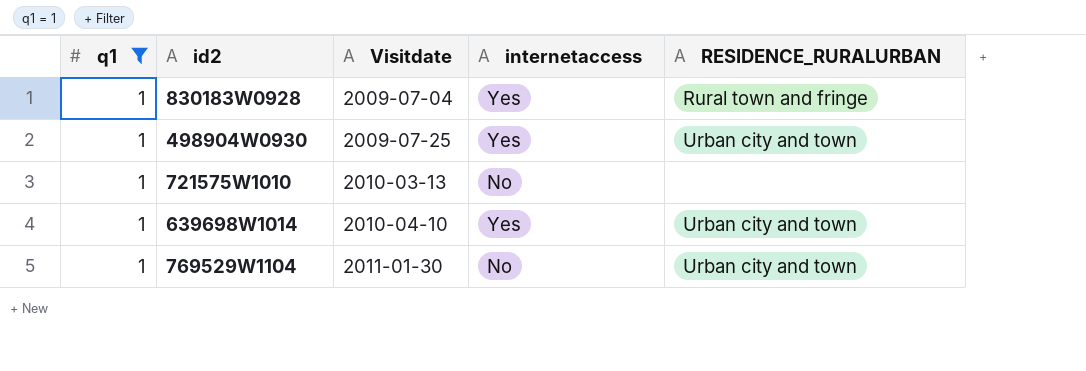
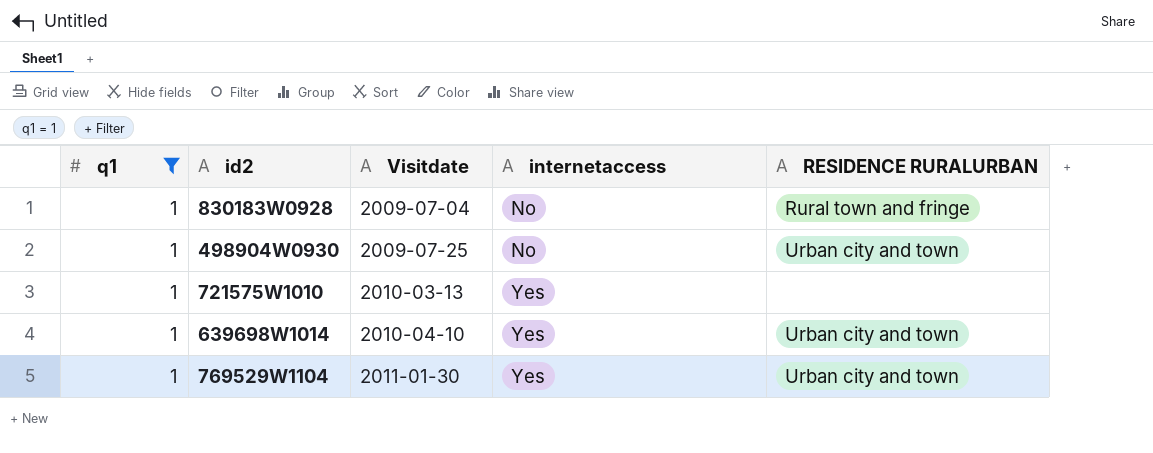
column name: RESIDENCE_RURALURBAN -> RESIDENCE RURALURBAN
830183W0928 | internetaccess: Yes -> No
498904W0930 | internetaccess: Yes -> No
721575W1010 | internetaccess: No -> Yes
769529W1104 | internetaccess: No -> Yes

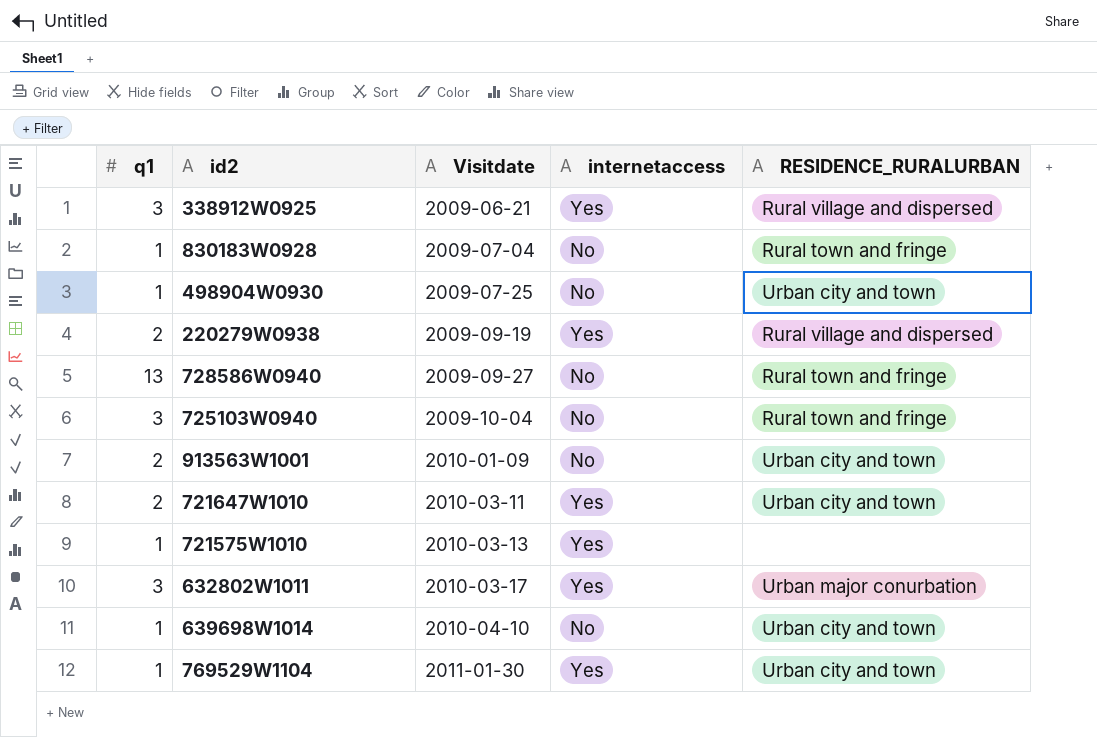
filter: q1 = 1 -> none
column name: RESIDENCE RURALURBAN -> RESIDENCE_RURALURBAN
639698W1014 | internetaccess: Yes -> No

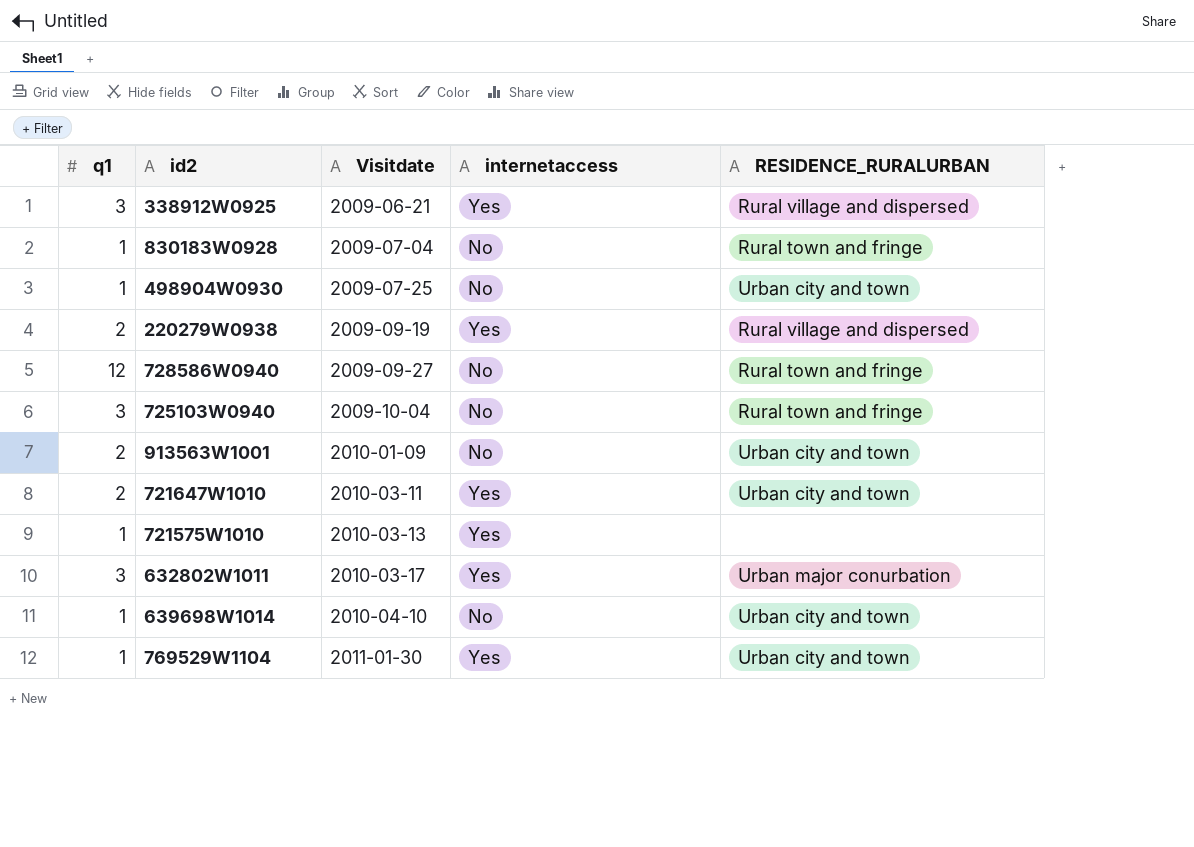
728586W0940 | q1: 13 -> 12

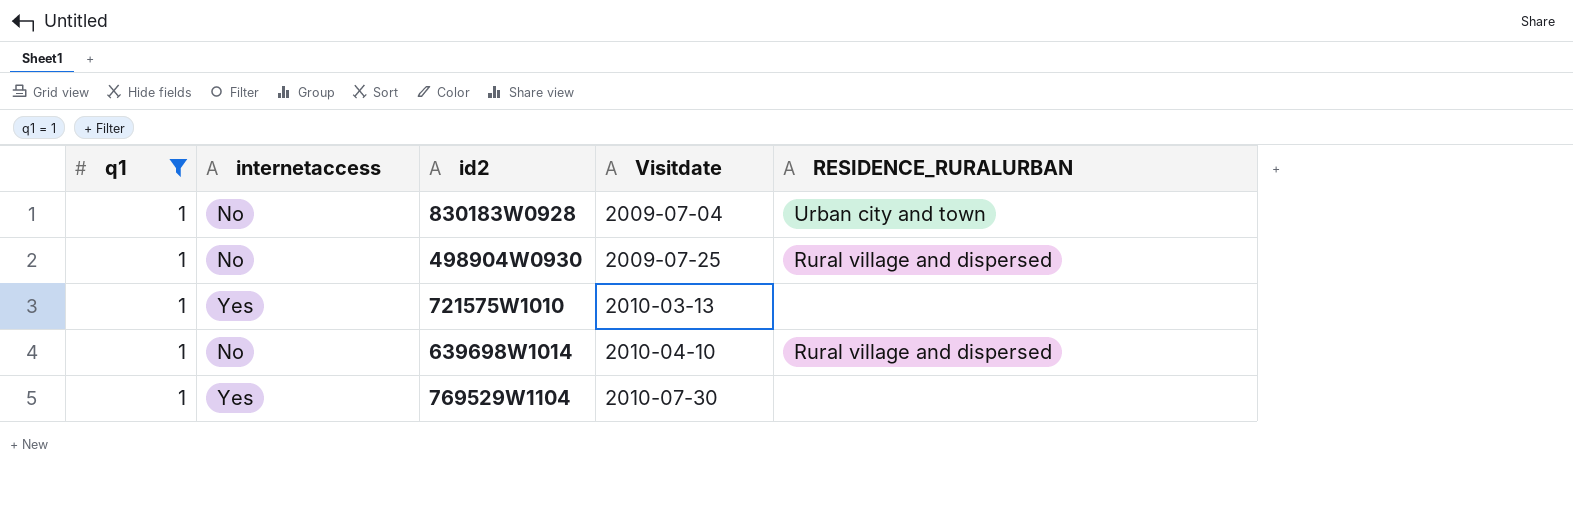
filter: none -> q1 = 1
column internetaccess | position: 4 -> 2
830183W0928 | RESIDENCE_RURALURBAN: Rural town and fringe -> Urban city and town
498904W0930 | RESIDENCE_RURALURBAN: Urban city and town -> Rural village and dispersed
639698W1014 | RESIDENCE_RURALURBAN: Urban city and town -> Rural village and dispersed
769529W1104 | Visitdate: 2011-01-30 -> 2010-07-30
769529W1104 | RESIDENCE_RURALURBAN: Urban city and town -> none

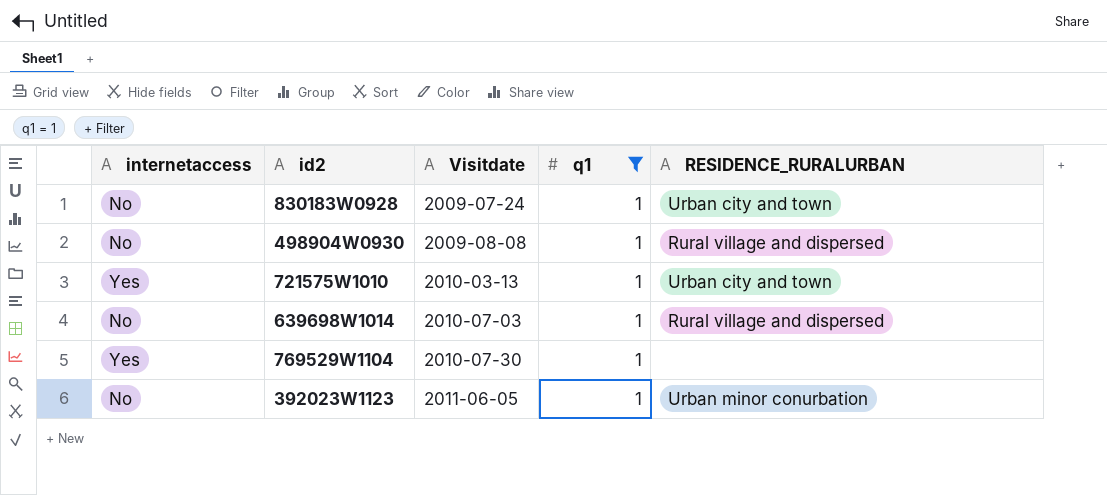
column q1 | position: 1 -> 4
830183W0928 | Visitdate: 2009-07-04 -> 2009-07-24
498904W0930 | Visitdate: 2009-07-25 -> 2009-08-08
721575W1010 | RESIDENCE_RURALURBAN: none -> Urban city and town
639698W1014 | Visitdate: 2010-04-10 -> 2010-07-03
row 392023W1123: none -> No | 2011-06-05 | 1 | Urban minor conurbation

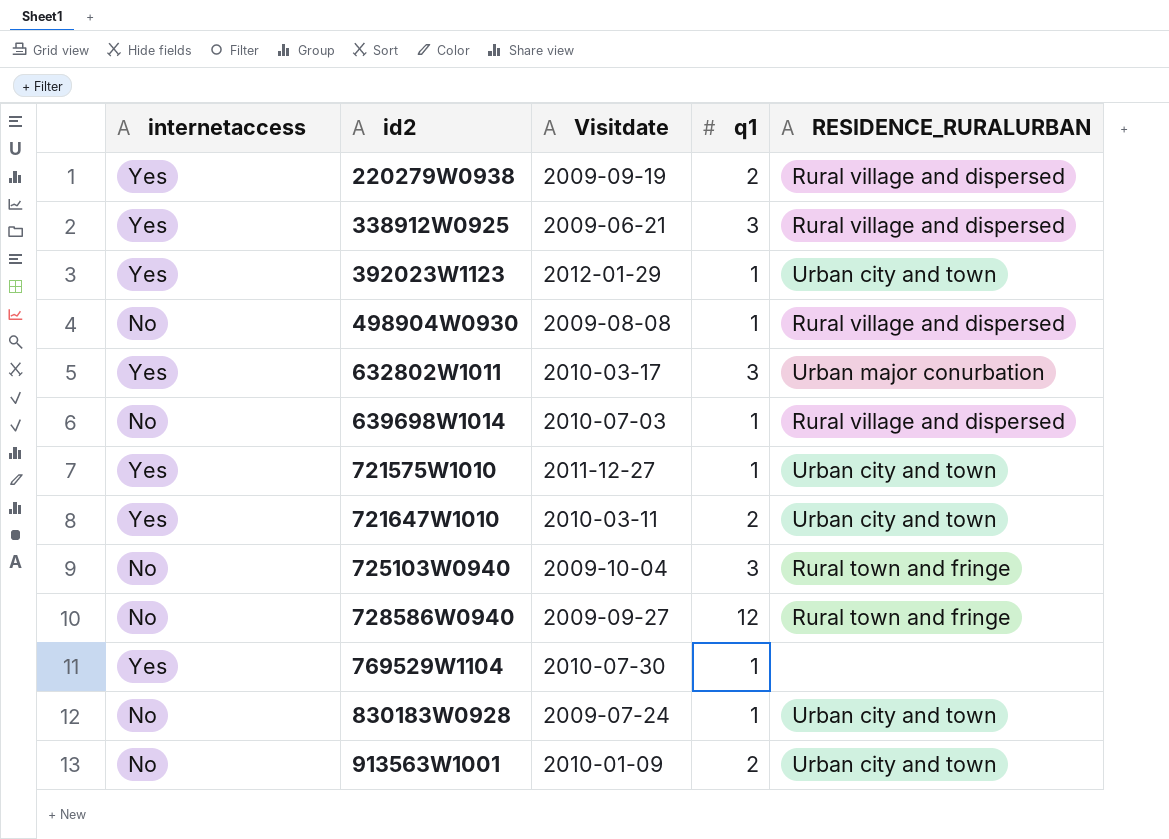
filter: q1 = 1 -> none
row order: Visitdate ascending -> id2 ascending
392023W1123 | internetaccess: No -> Yes
392023W1123 | Visitdate: 2011-06-05 -> 2012-01-29
392023W1123 | RESIDENCE_RURALURBAN: Urban minor conurbation -> Urban city and town
721575W1010 | Visitdate: 2010-03-13 -> 2011-12-27

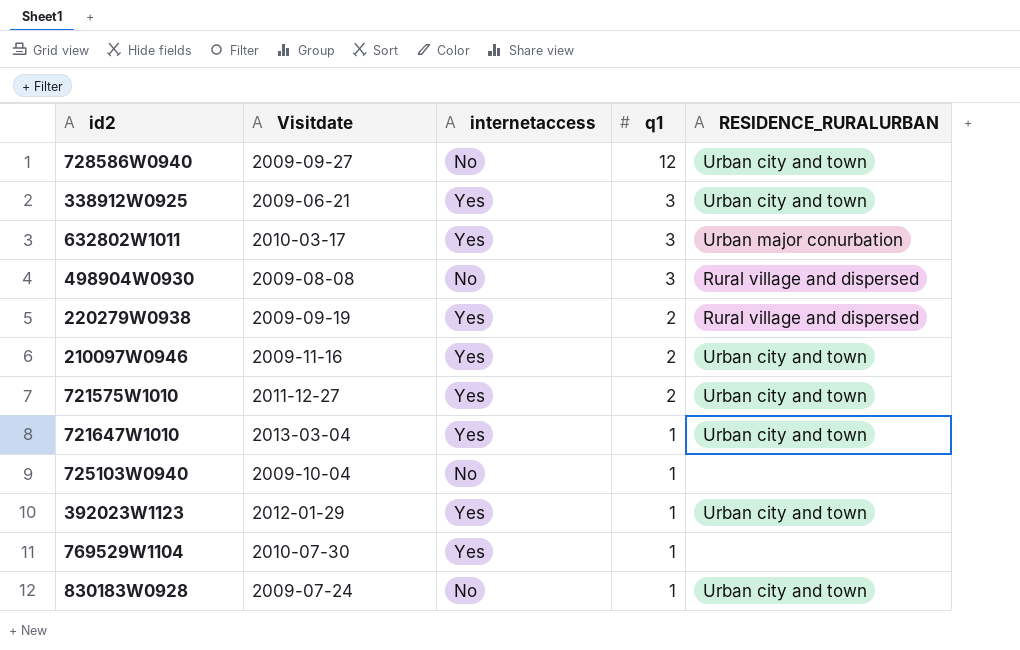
row order: id2 ascending -> q1 descending
column internetaccess | position: 1 -> 3
row 639698W1014: No | 2010-07-03 | 1 | Rural village and dispersed -> none
row 913563W1001: No | 2010-01-09 | 2 | Urban city and town -> none
728586W0940 | RESIDENCE_RURALURBAN: Rural town and fringe -> Urban city and town
338912W0925 | RESIDENCE_RURALURBAN: Rural village and dispersed -> Urban city and town
498904W0930 | q1: 1 -> 3
row 210097W0946: none -> 2009-11-16 | Yes | 2 | Urban city and town
721575W1010 | q1: 1 -> 2
721647W1010 | Visitdate: 2010-03-11 -> 2013-03-04
721647W1010 | q1: 2 -> 1
725103W0940 | q1: 3 -> 1
725103W0940 | RESIDENCE_RURALURBAN: Rural town and fringe -> none

